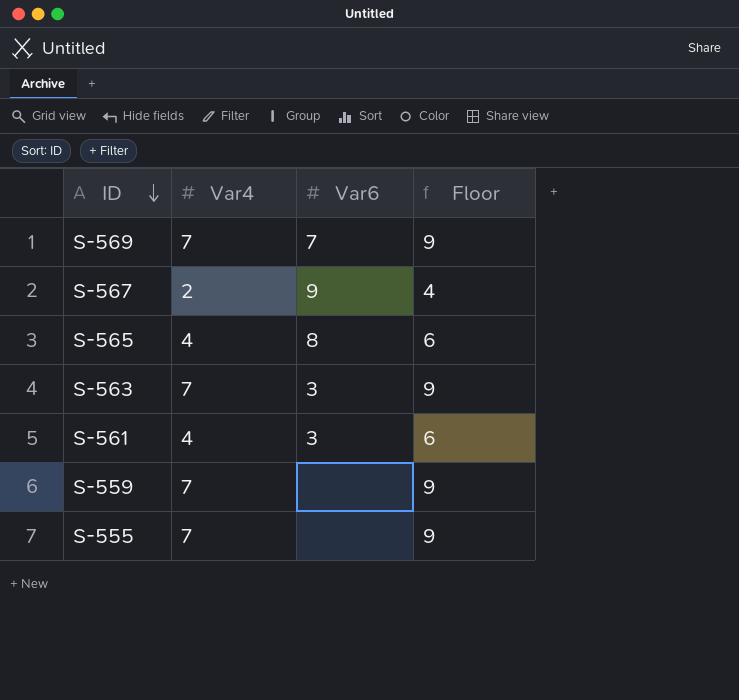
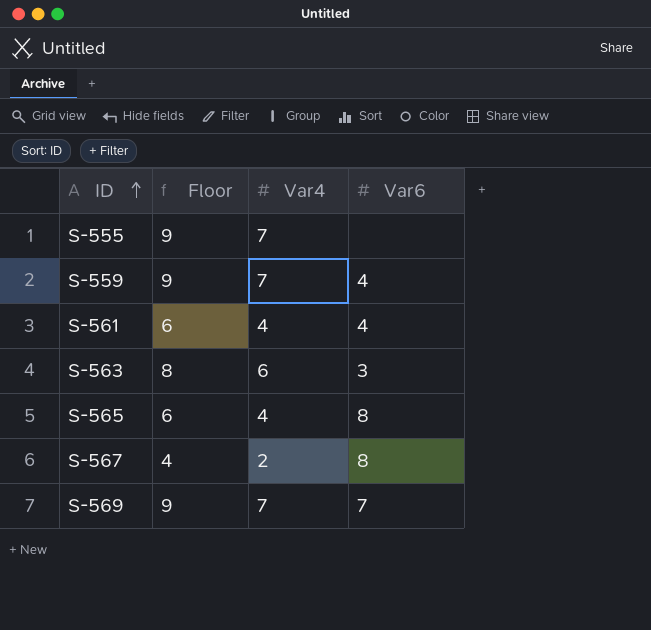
row order: ID descending -> ID ascending
column Floor | position: 4 -> 2
S-559 | Var6: none -> 4
S-561 | Var6: 3 -> 4
S-563 | Floor: 9 -> 8
S-563 | Var4: 7 -> 6
S-567 | Var6: 9 -> 8

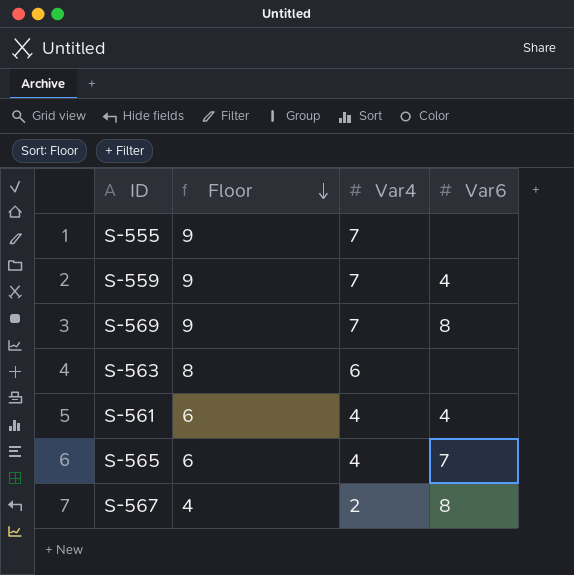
row order: ID ascending -> Floor descending
S-569 | Var6: 7 -> 8
S-563 | Var6: 3 -> none
S-565 | Var6: 8 -> 7

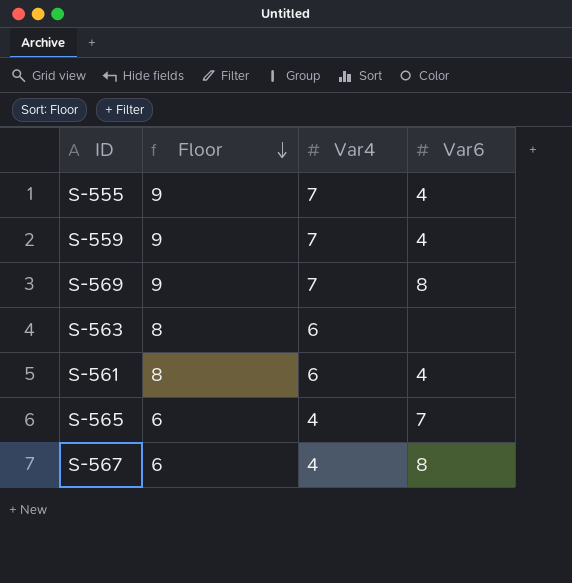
S-555 | Var6: none -> 4
S-561 | Floor: 6 -> 8
S-561 | Var4: 4 -> 6
S-567 | Floor: 4 -> 6
S-567 | Var4: 2 -> 4

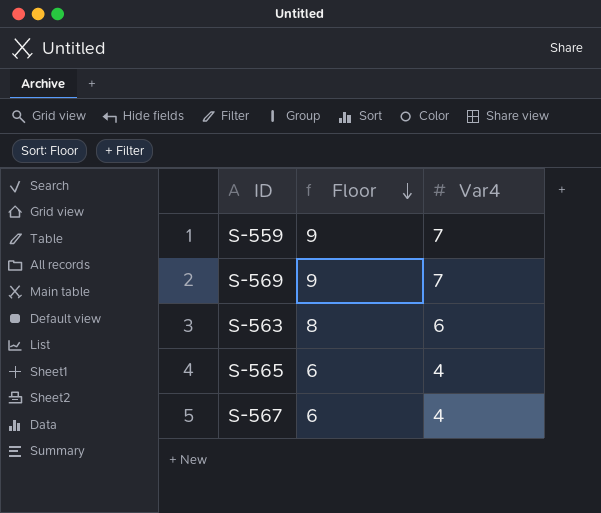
column Var6 | position: 4 -> none
row S-555: 9 | 7 | 4 -> none
row S-561: 8 | 6 | 4 -> none

